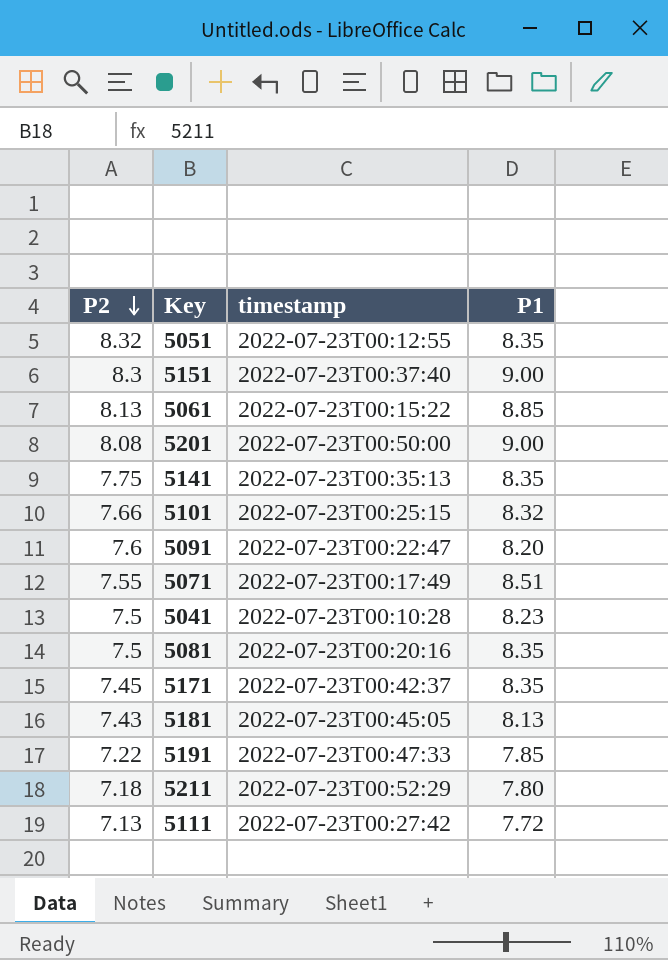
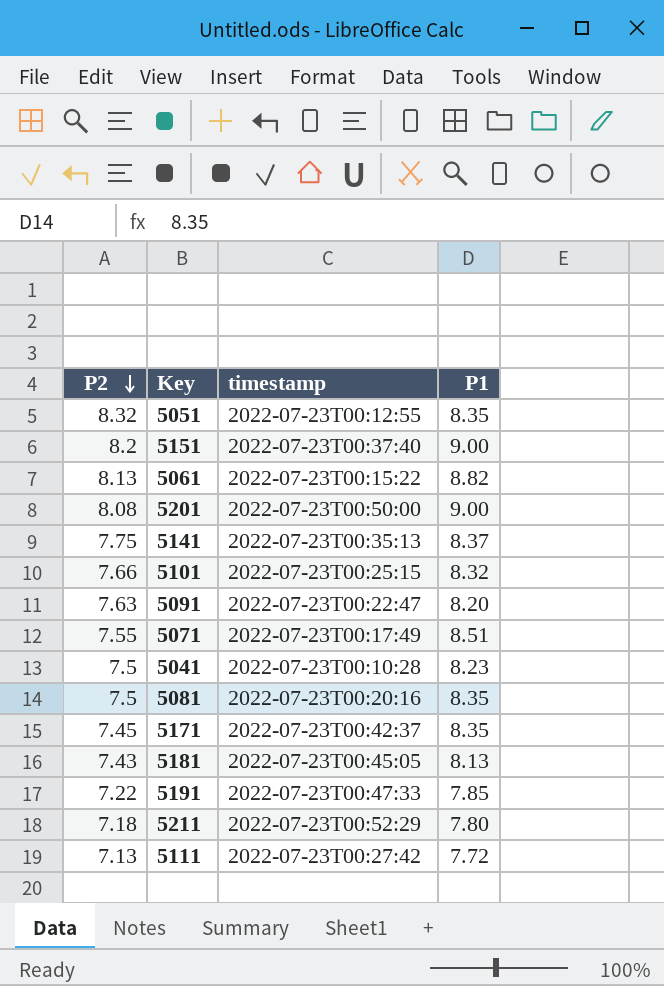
5151 | P2: 8.3 -> 8.2
5061 | P1: 8.85 -> 8.82
5141 | P1: 8.35 -> 8.37
5091 | P2: 7.6 -> 7.63

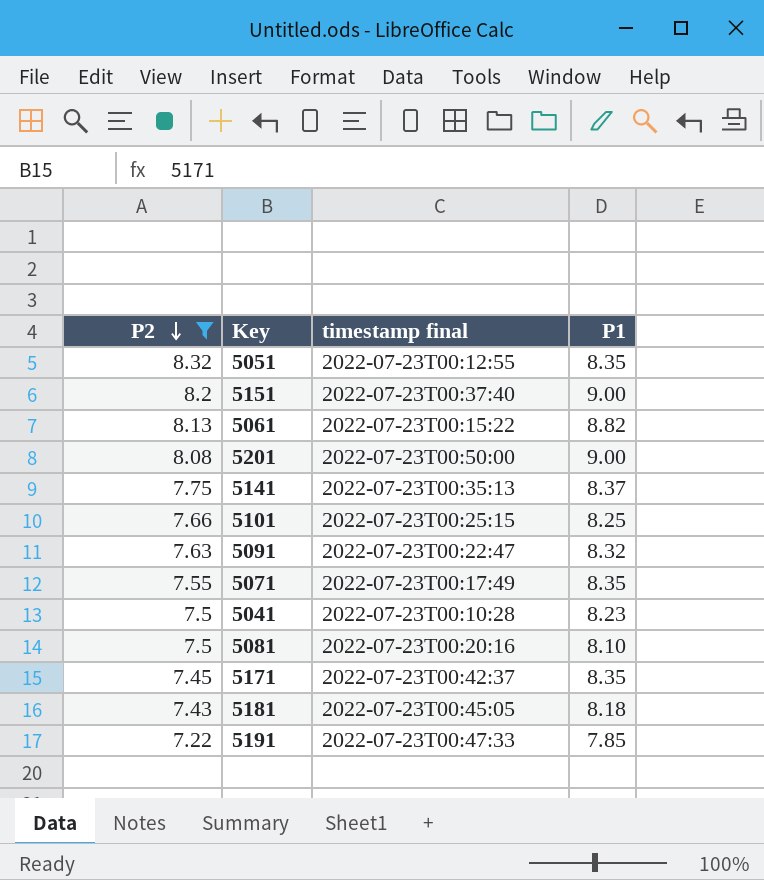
filter: none -> P2 >= 7.22
column name: timestamp -> timestamp final
5101 | P1: 8.32 -> 8.25
5091 | P1: 8.20 -> 8.32
5071 | P1: 8.51 -> 8.35
5081 | P1: 8.35 -> 8.10
5181 | P1: 8.13 -> 8.18

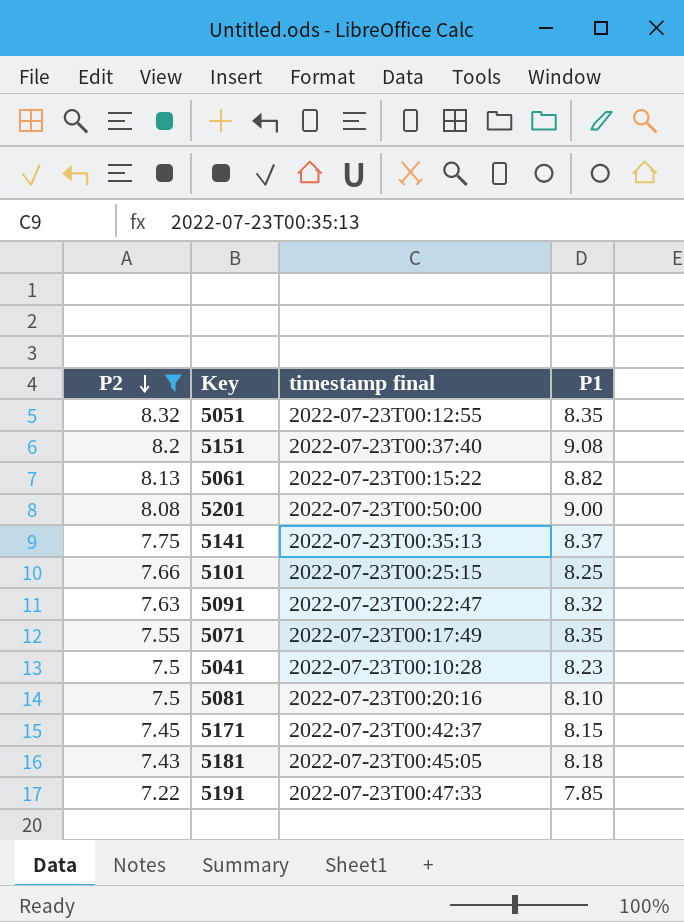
5151 | P1: 9.00 -> 9.08
5171 | P1: 8.35 -> 8.15

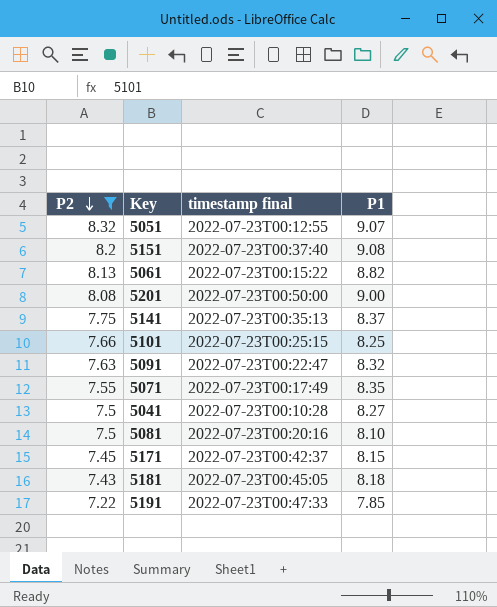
5051 | P1: 8.35 -> 9.07
5041 | P1: 8.23 -> 8.27

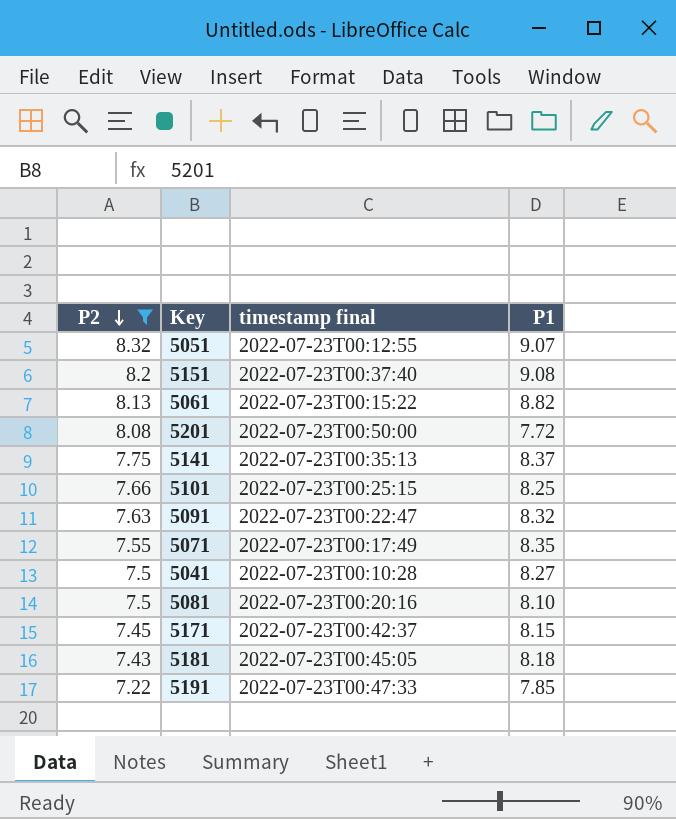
5201 | P1: 9.00 -> 7.72

